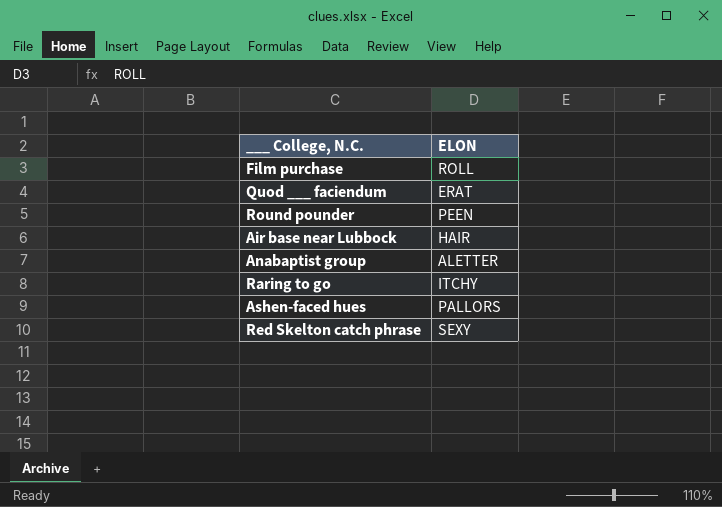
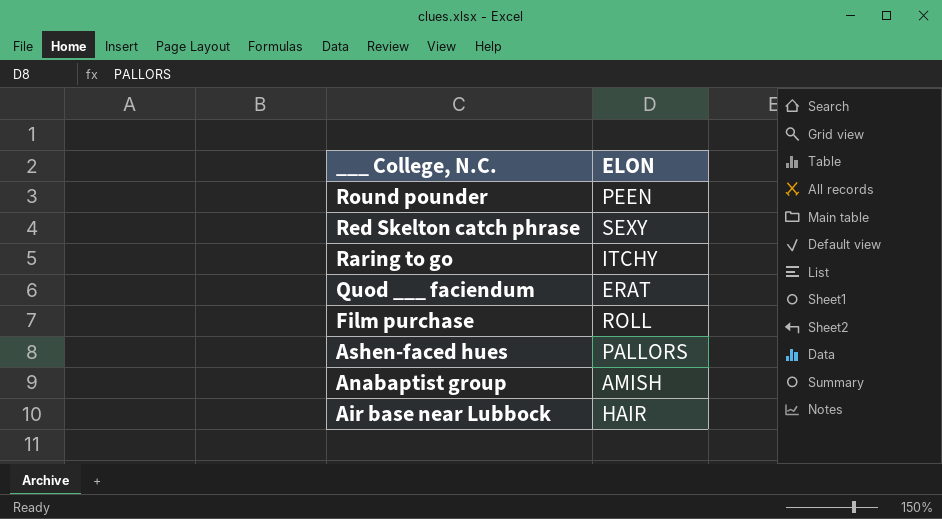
row order: none -> ___ College, N.C. descending
Anabaptist group | ELON: ALETTER -> AMISH

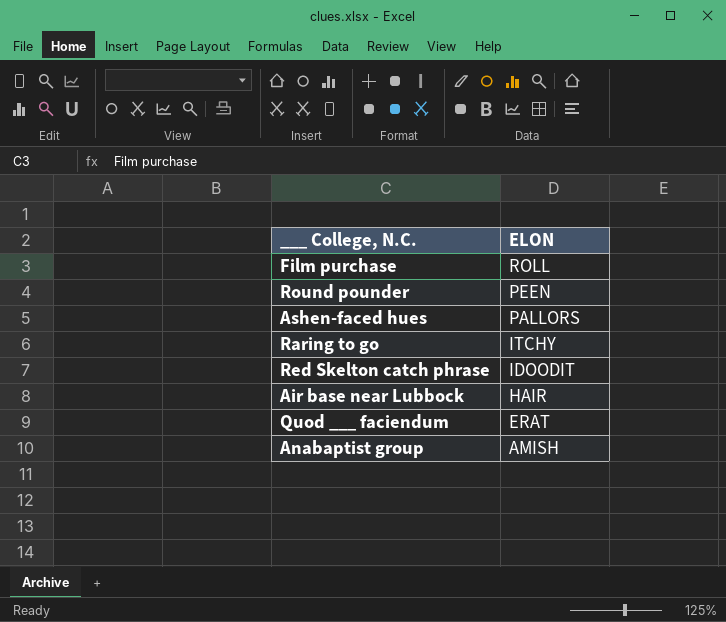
row order: ___ College, N.C. descending -> ELON descending
Red Skelton catch phrase | ELON: SEXY -> IDOODIT

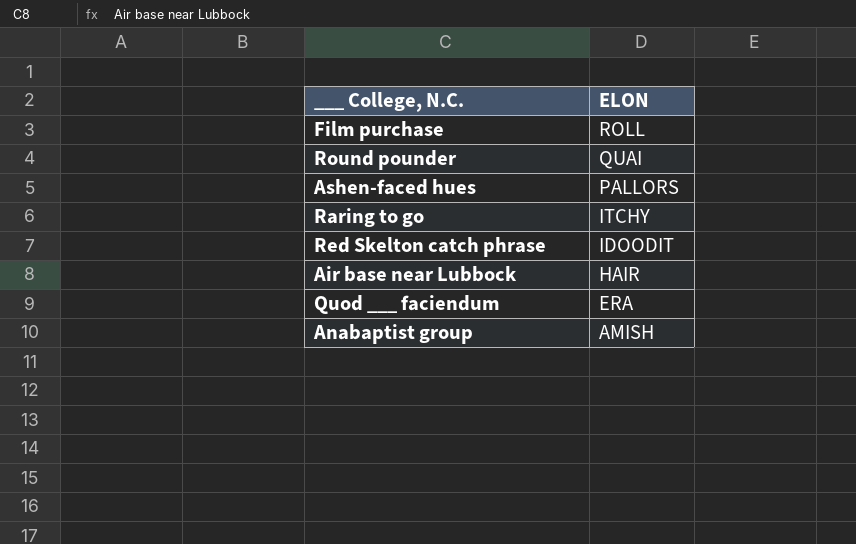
Round pounder | ELON: PEEN -> QUAI
Quod ___ faciendum | ELON: ERAT -> ERA

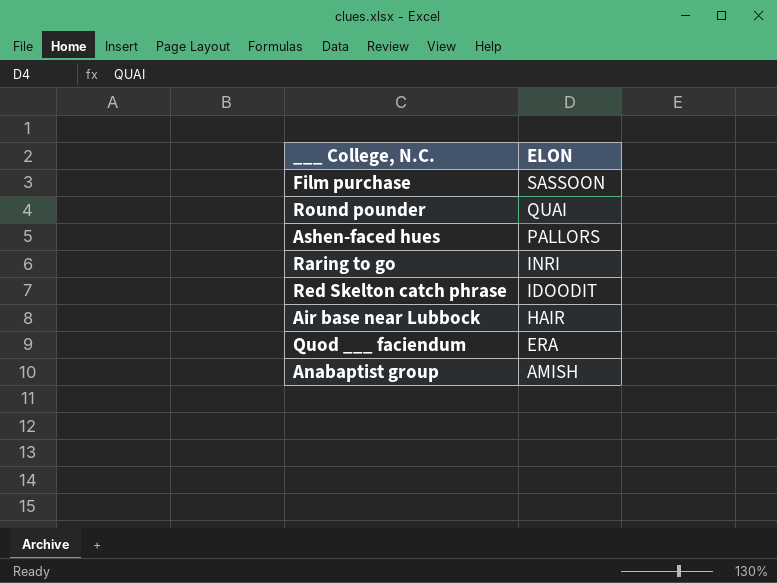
Film purchase | ELON: ROLL -> SASSOON
Raring to go | ELON: ITCHY -> INRI

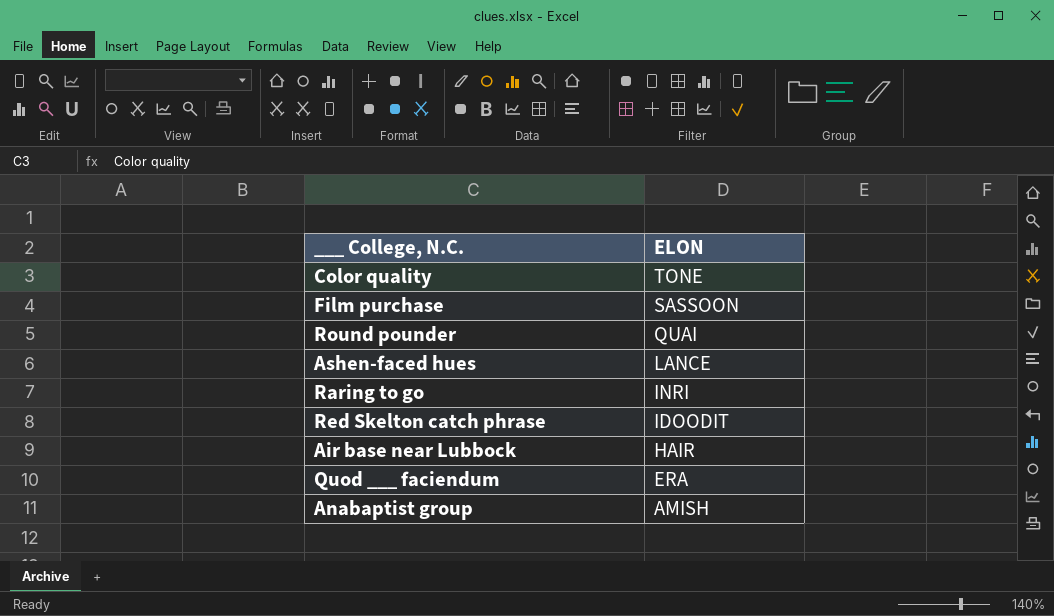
row Color quality: none -> TONE
Ashen-faced hues | ELON: PALLORS -> LANCE

